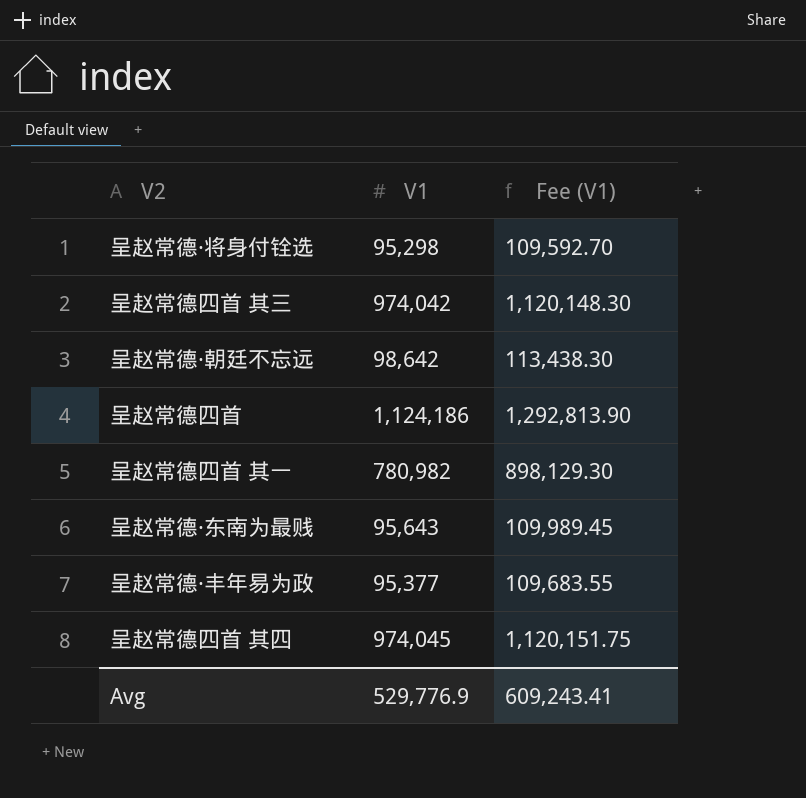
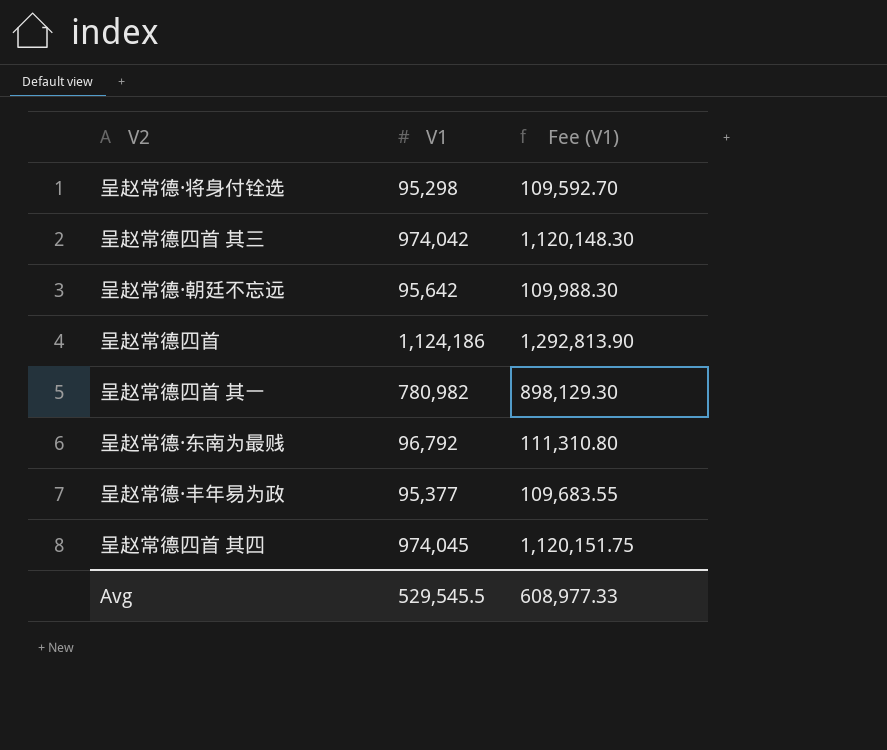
呈赵常德·朝廷不忘远 | V1: 98,642 -> 95,642
呈赵常德·朝廷不忘远 | Fee (V1): 113,438.30 -> 109,988.30
呈赵常德·东南为最贱 | V1: 95,643 -> 96,792
呈赵常德·东南为最贱 | Fee (V1): 109,989.45 -> 111,310.80
Avg | V1: 529,776.9 -> 529,545.5
Avg | Fee (V1): 609,243.41 -> 608,977.33

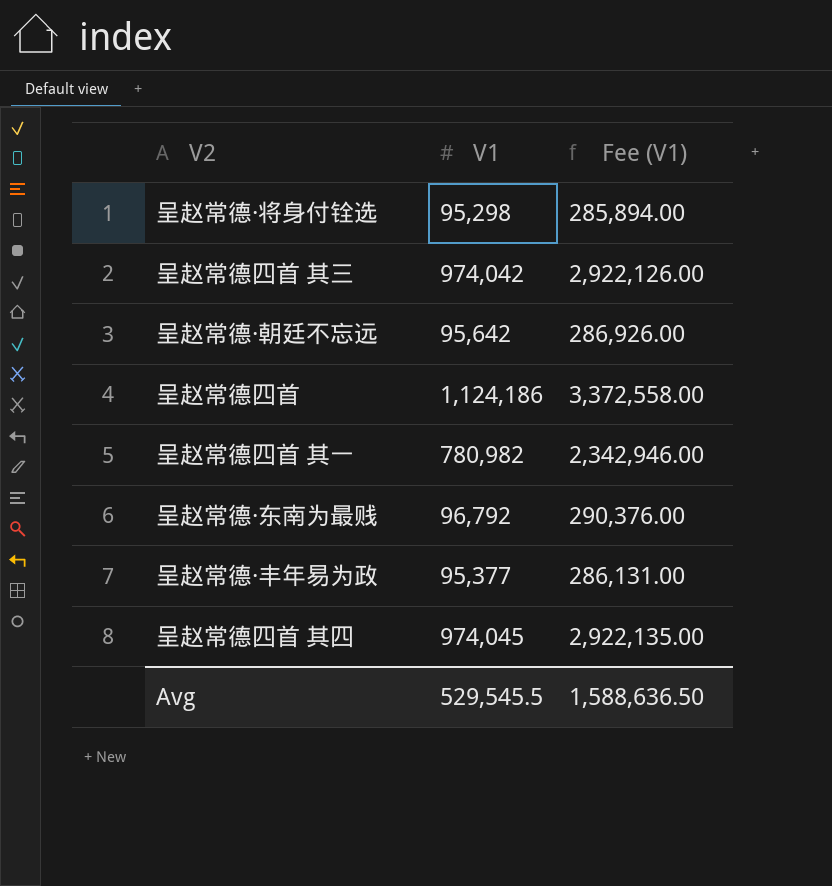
column Fee (V1) | formula: [V1] * 1.15 -> [V1] * 3
Avg | Fee (V1): 608,977.33 -> 1,588,636.50

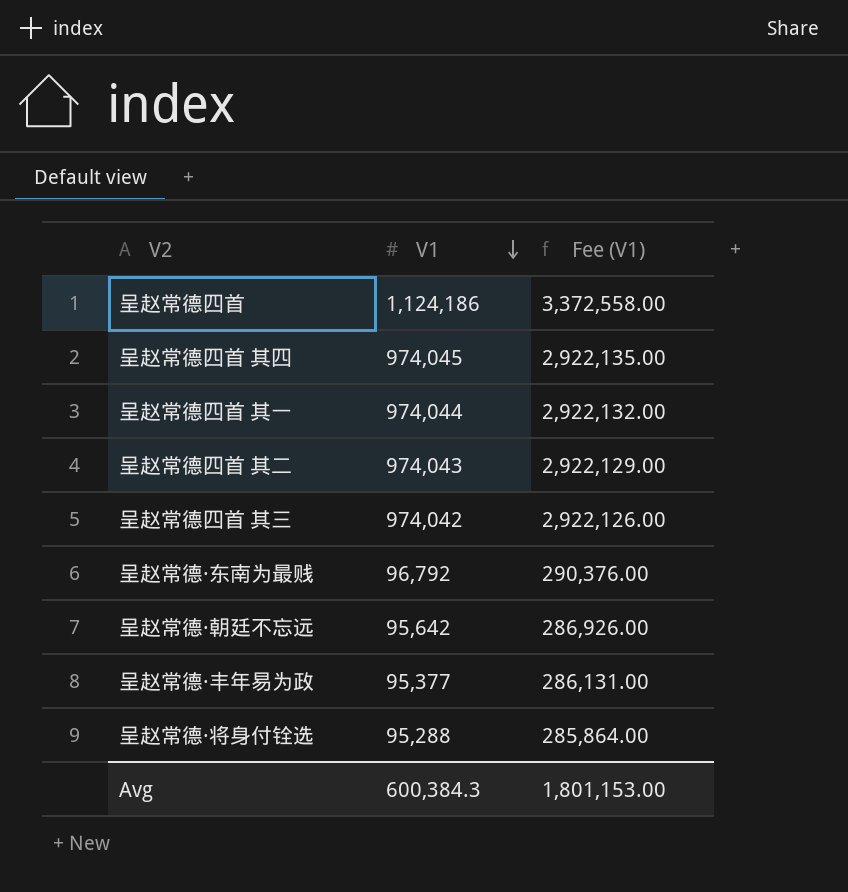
row order: none -> V1 descending
呈赵常德四首 其一 | V1: 780,982 -> 974,044
呈赵常德四首 其一 | Fee (V1): 2,342,946.00 -> 2,922,132.00
row 呈赵常德四首 其二: none -> 974,043 | 2,922,129.00
呈赵常德·将身付铨选 | V1: 95,298 -> 95,288
呈赵常德·将身付铨选 | Fee (V1): 285,894.00 -> 285,864.00
Avg | V1: 529,545.5 -> 600,384.3
Avg | Fee (V1): 1,588,636.50 -> 1,801,153.00

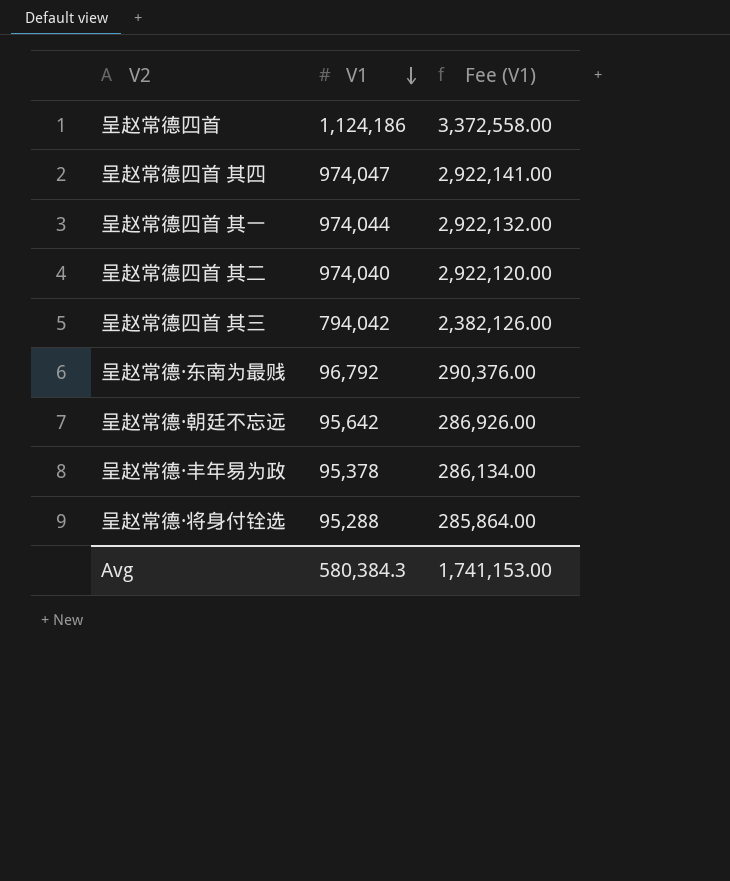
呈赵常德四首 其四 | V1: 974,045 -> 974,047
呈赵常德四首 其四 | Fee (V1): 2,922,135.00 -> 2,922,141.00
呈赵常德四首 其二 | V1: 974,043 -> 974,040
呈赵常德四首 其二 | Fee (V1): 2,922,129.00 -> 2,922,120.00
呈赵常德四首 其三 | V1: 974,042 -> 794,042
呈赵常德四首 其三 | Fee (V1): 2,922,126.00 -> 2,382,126.00
呈赵常德·丰年易为政 | V1: 95,377 -> 95,378
呈赵常德·丰年易为政 | Fee (V1): 286,131.00 -> 286,134.00
Avg | V1: 600,384.3 -> 580,384.3
Avg | Fee (V1): 1,801,153.00 -> 1,741,153.00

